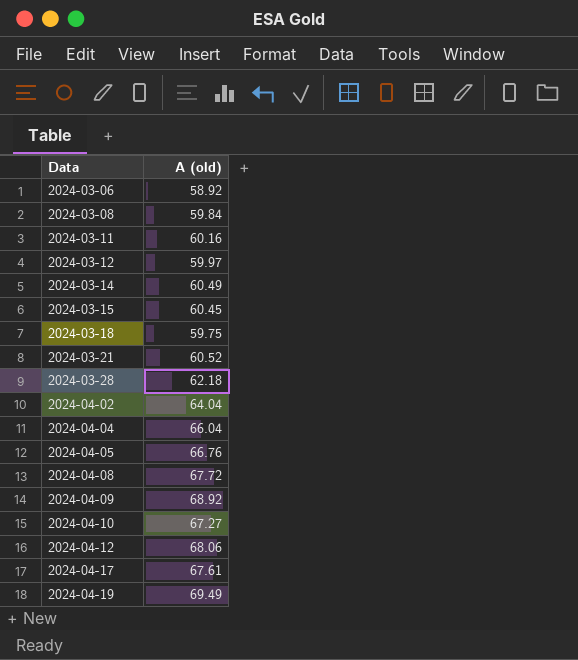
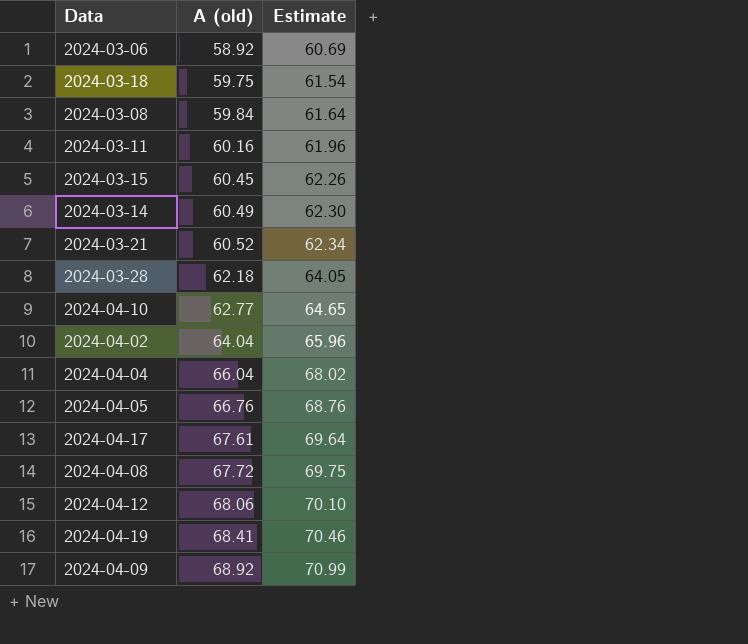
row order: Data ascending -> A (old) ascending
column Estimate | formula: none -> [A (old)] * 1.03
row 2024-03-12: 59.97 -> none
2024-04-10 | A (old): 67.27 -> 62.77
2024-04-19 | A (old): 69.49 -> 68.41

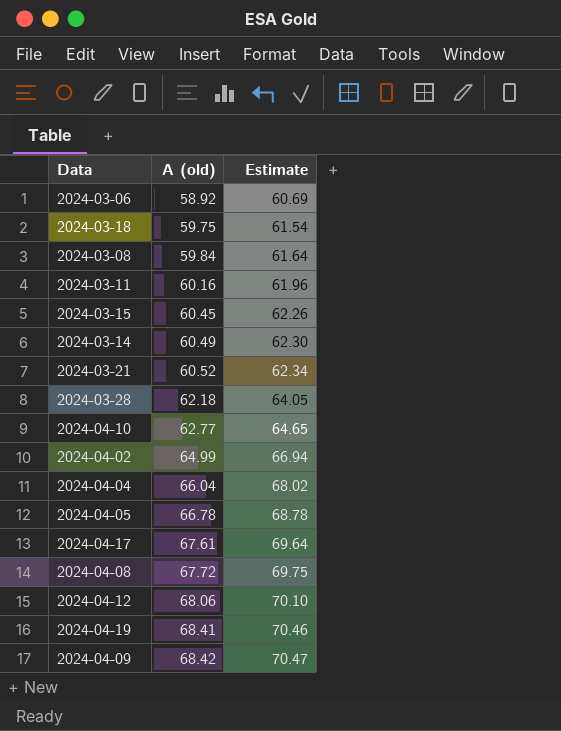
2024-04-02 | A (old): 64.04 -> 64.99
2024-04-02 | Estimate: 65.96 -> 66.94
2024-04-05 | A (old): 66.76 -> 66.78
2024-04-05 | Estimate: 68.76 -> 68.78
2024-04-09 | A (old): 68.92 -> 68.42
2024-04-09 | Estimate: 70.99 -> 70.47

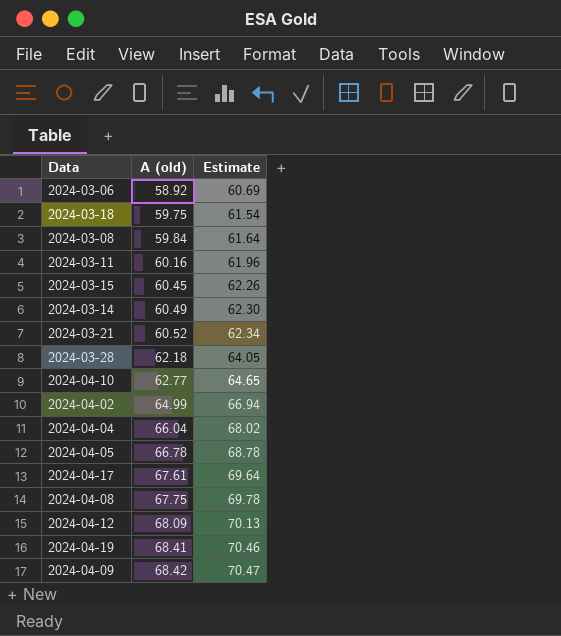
2024-04-08 | A (old): 67.72 -> 67.75
2024-04-08 | Estimate: 69.75 -> 69.78
2024-04-12 | A (old): 68.06 -> 68.09
2024-04-12 | Estimate: 70.10 -> 70.13

